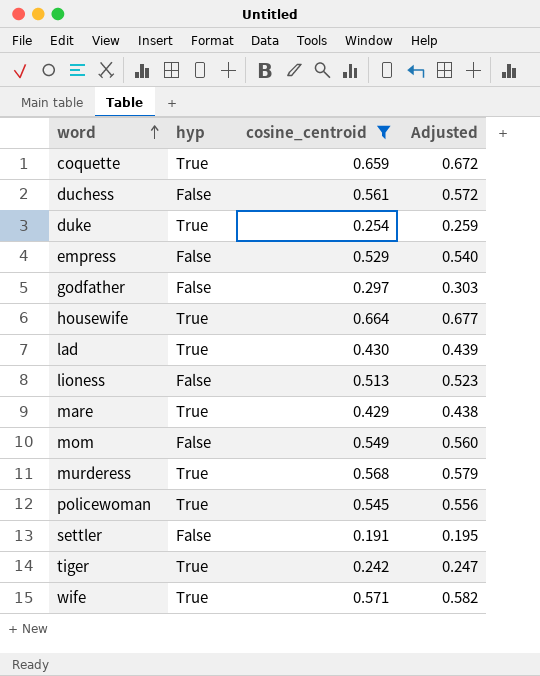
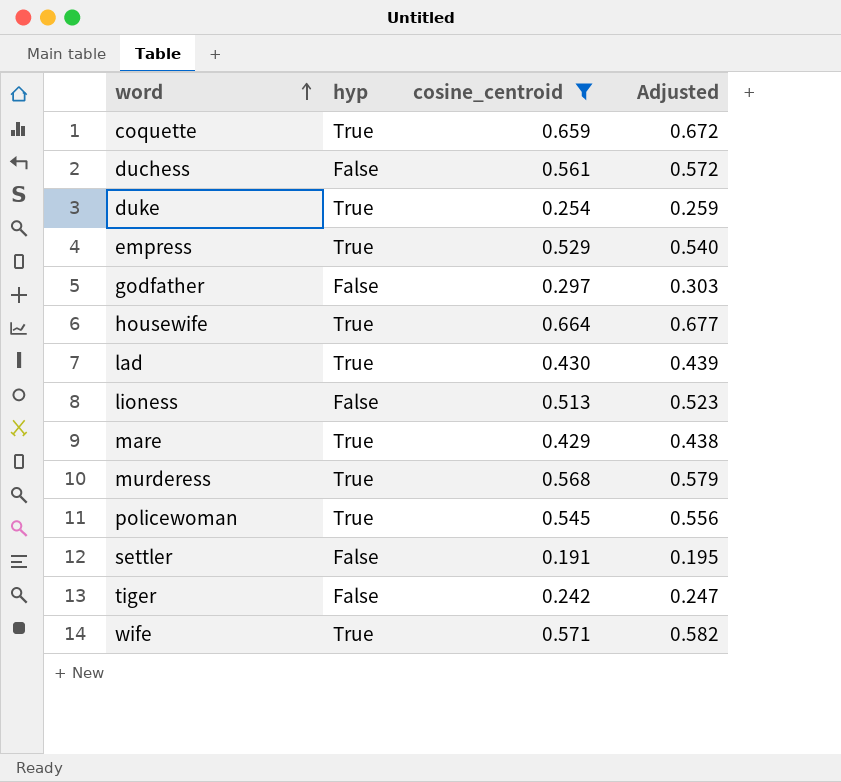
row mom: False | 0.549 | 0.560 -> none
empress | hyp: False -> True
tiger | hyp: True -> False

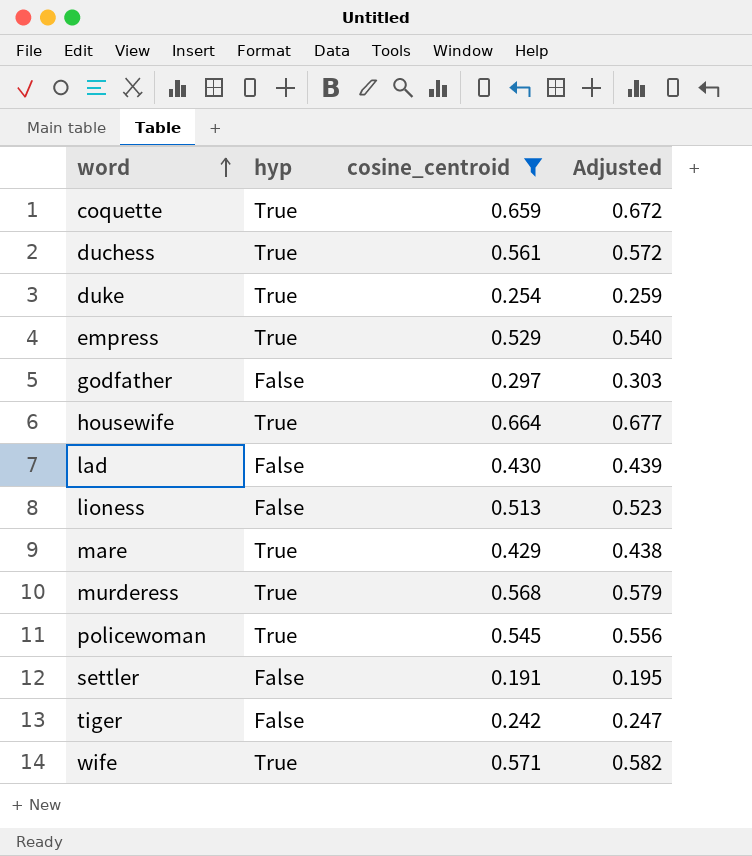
duchess | hyp: False -> True
lad | hyp: True -> False

